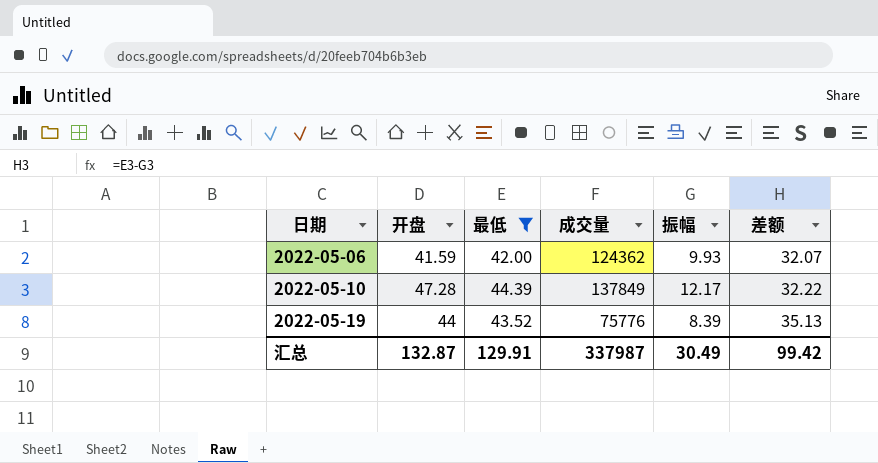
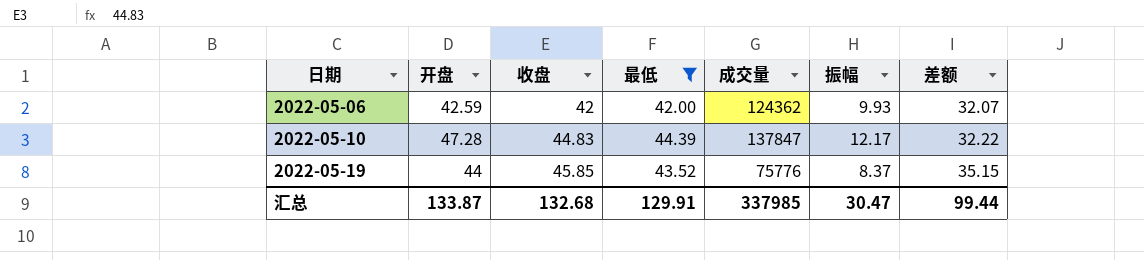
column 收盘 | position: none -> 3
2022-05-06 | 开盘: 41.59 -> 42.59
2022-05-10 | 成交量: 137849 -> 137847
2022-05-19 | 振幅: 8.39 -> 8.37
2022-05-19 | 差额: 35.13 -> 35.15
汇总 | 开盘: 132.87 -> 133.87
汇总 | 成交量: 337987 -> 337985
汇总 | 振幅: 30.49 -> 30.47
汇总 | 差额: 99.42 -> 99.44

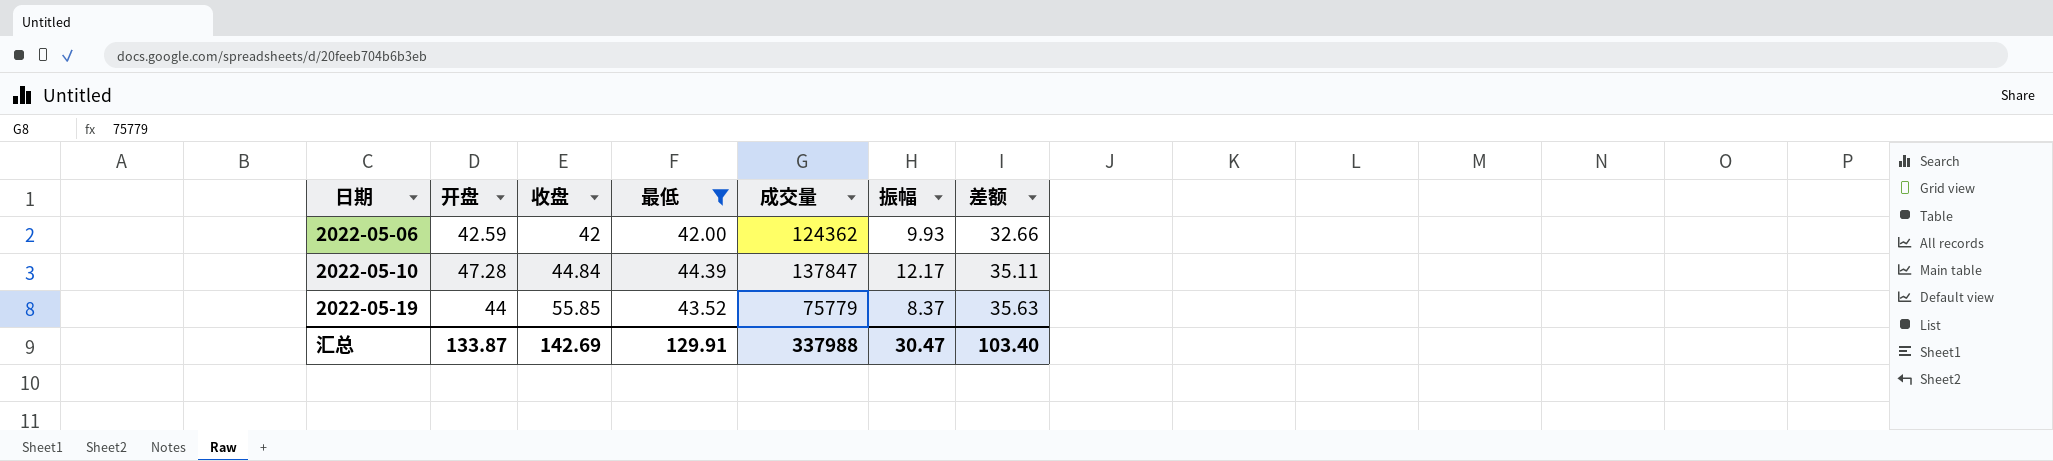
column 差额 | formula: [最低] - [振幅] -> [开盘] - [振幅]
2022-05-10 | 收盘: 44.83 -> 44.84
2022-05-19 | 收盘: 45.85 -> 55.85
2022-05-19 | 成交量: 75776 -> 75779
汇总 | 收盘: 132.68 -> 142.69
汇总 | 成交量: 337985 -> 337988
汇总 | 差额: 99.44 -> 103.40

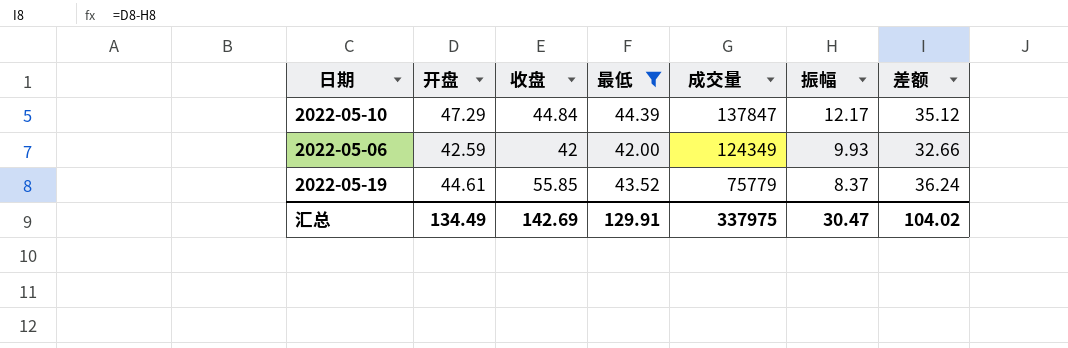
row order: 日期 ascending -> 成交量 descending
2022-05-10 | 开盘: 47.28 -> 47.29
2022-05-10 | 差额: 35.11 -> 35.12
2022-05-06 | 成交量: 124362 -> 124349
2022-05-19 | 开盘: 44 -> 44.61
2022-05-19 | 差额: 35.63 -> 36.24
汇总 | 开盘: 133.87 -> 134.49
汇总 | 成交量: 337988 -> 337975
汇总 | 差额: 103.40 -> 104.02

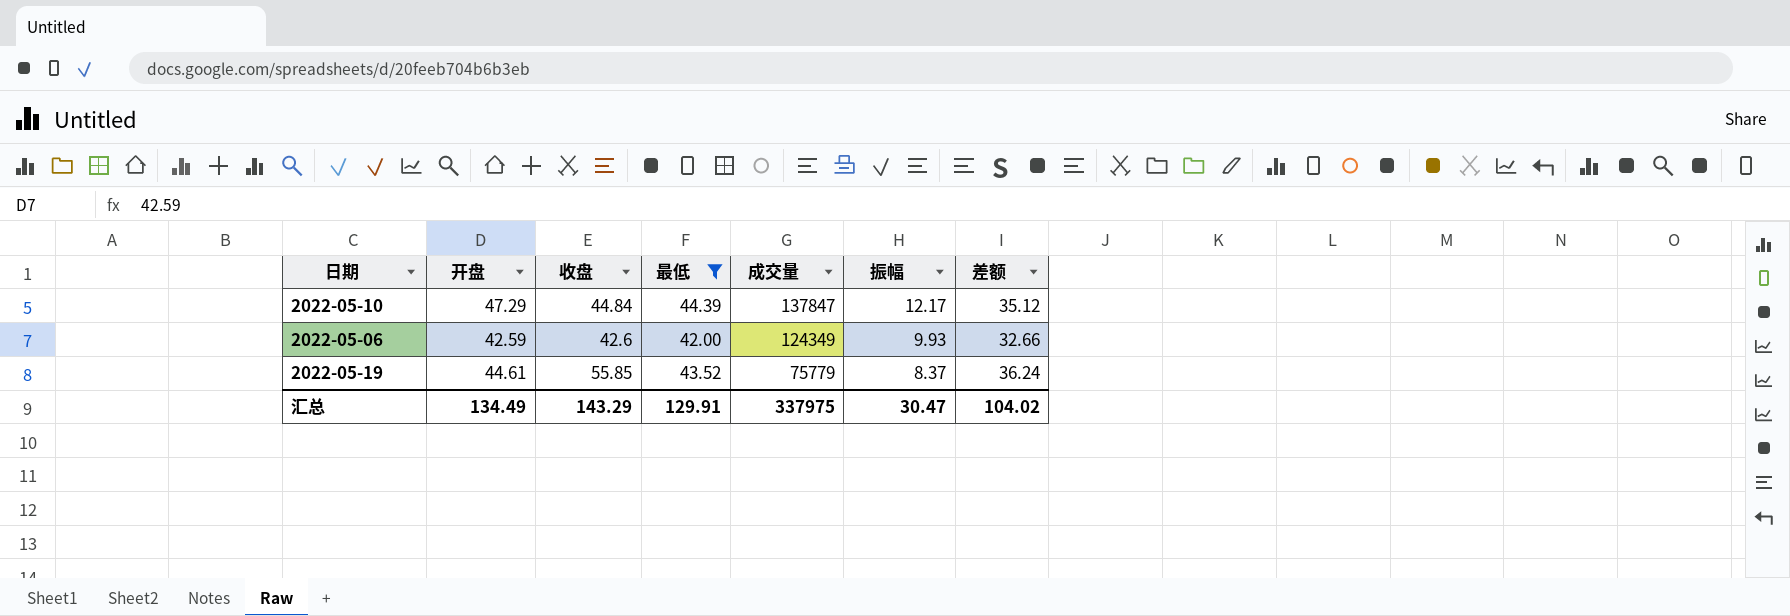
2022-05-06 | 收盘: 42 -> 42.6
汇总 | 收盘: 142.69 -> 143.29

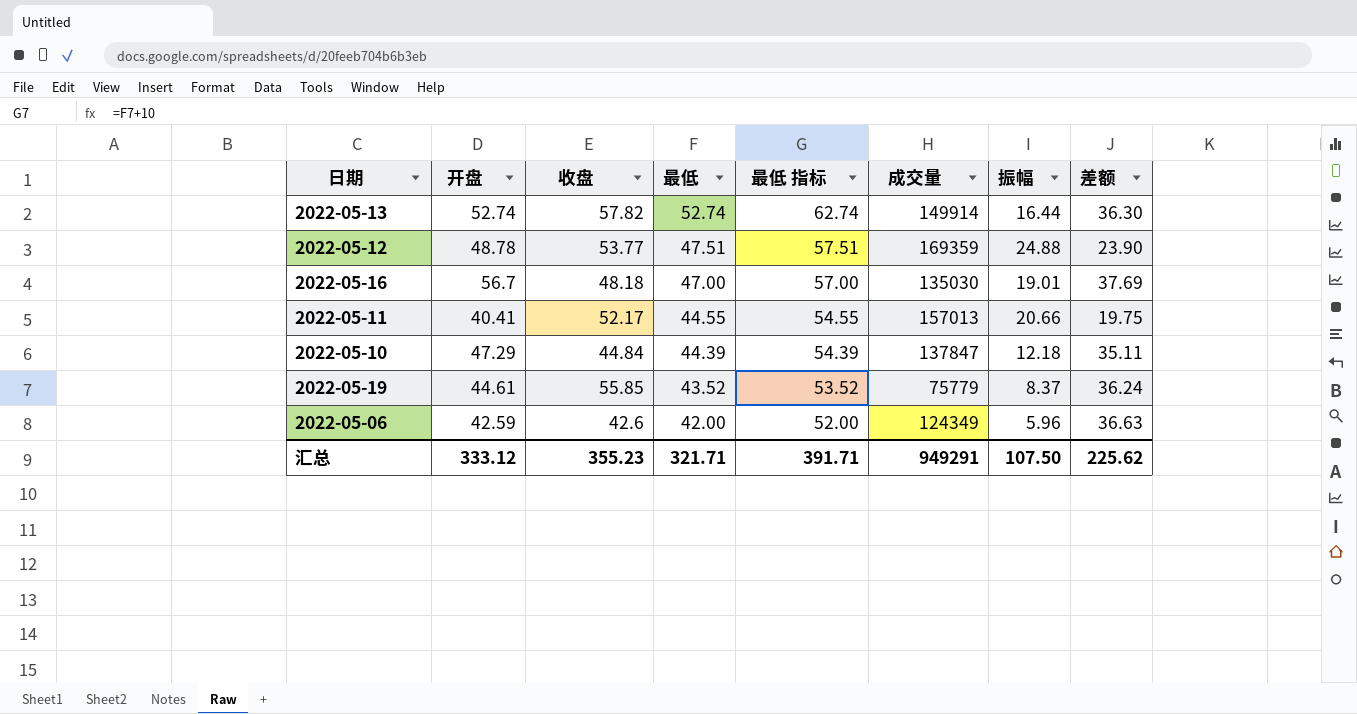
filter: 最低 <= 44.39 -> none
row order: 成交量 descending -> 最低 descending
column 最低 指标 | formula: none -> [最低] + 10
2022-05-10 | 振幅: 12.17 -> 12.18
2022-05-10 | 差额: 35.12 -> 35.11
2022-05-06 | 振幅: 9.93 -> 5.96
2022-05-06 | 差额: 32.66 -> 36.63
汇总 | 开盘: 134.49 -> 333.12
汇总 | 收盘: 143.29 -> 355.23
汇总 | 最低: 129.91 -> 321.71
汇总 | 成交量: 337975 -> 949291
汇总 | 振幅: 30.47 -> 107.50
汇总 | 差额: 104.02 -> 225.62

